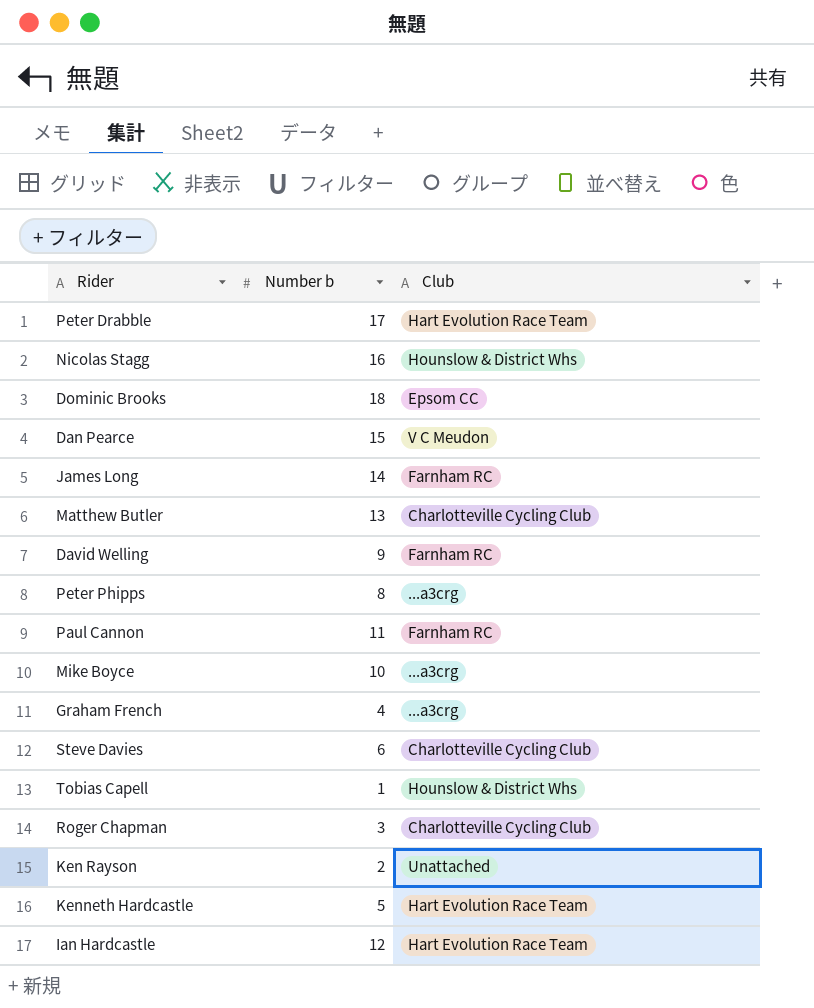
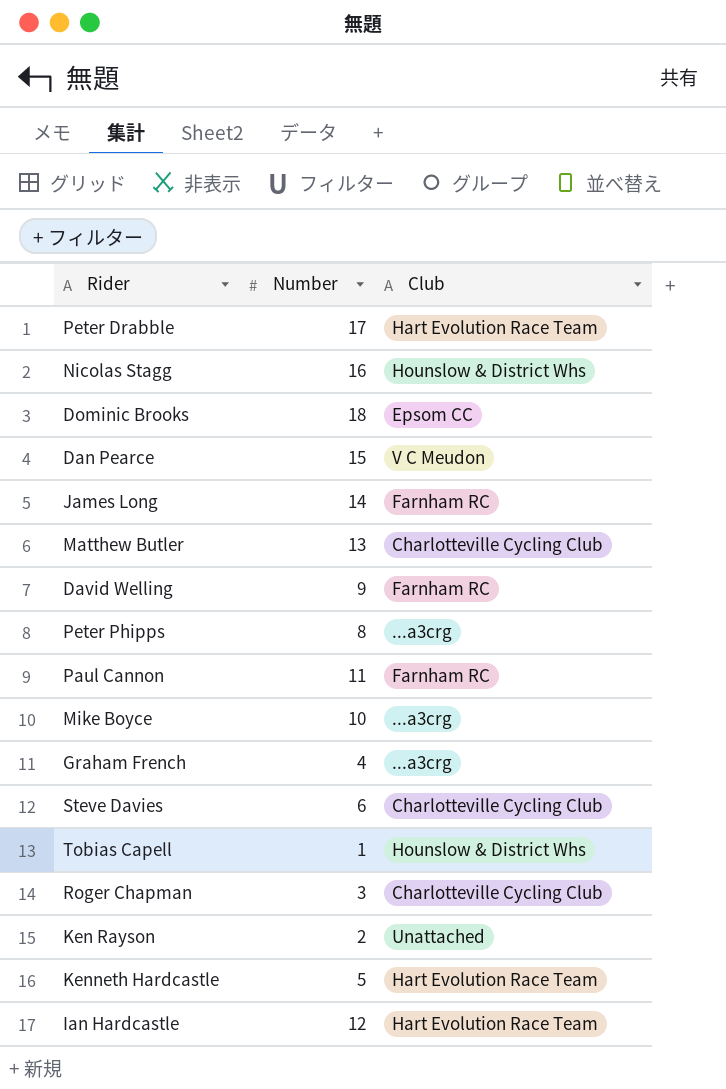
column name: Number b -> Number

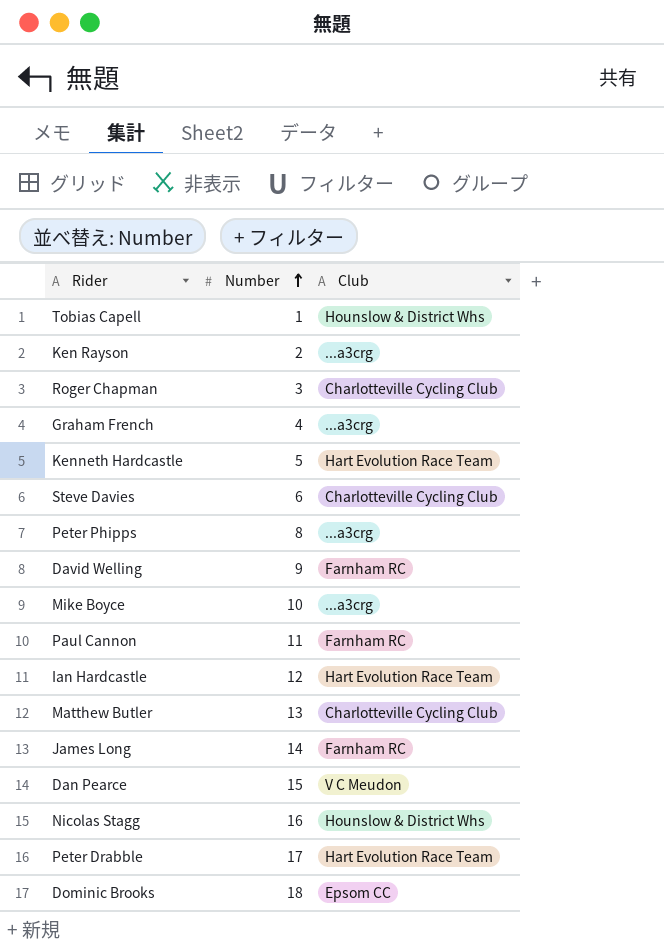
row order: none -> Number ascending
Ken Rayson | Club: Unattached -> ...a3crg

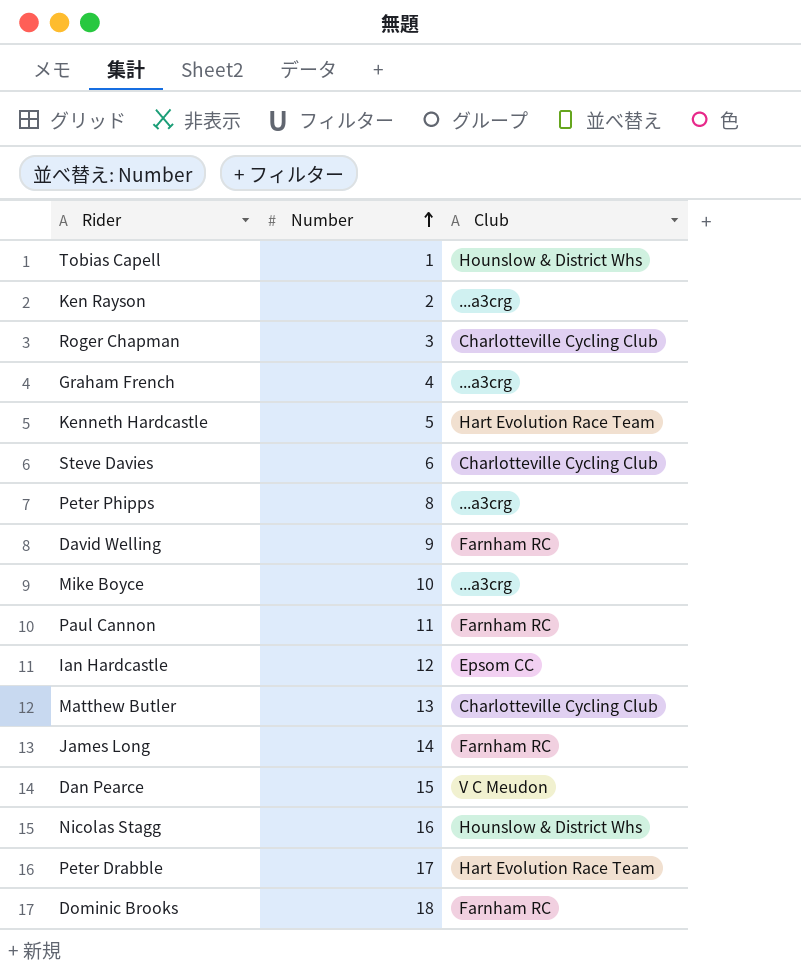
Ian Hardcastle | Club: Hart Evolution Race Team -> Epsom CC
Dominic Brooks | Club: Epsom CC -> Farnham RC

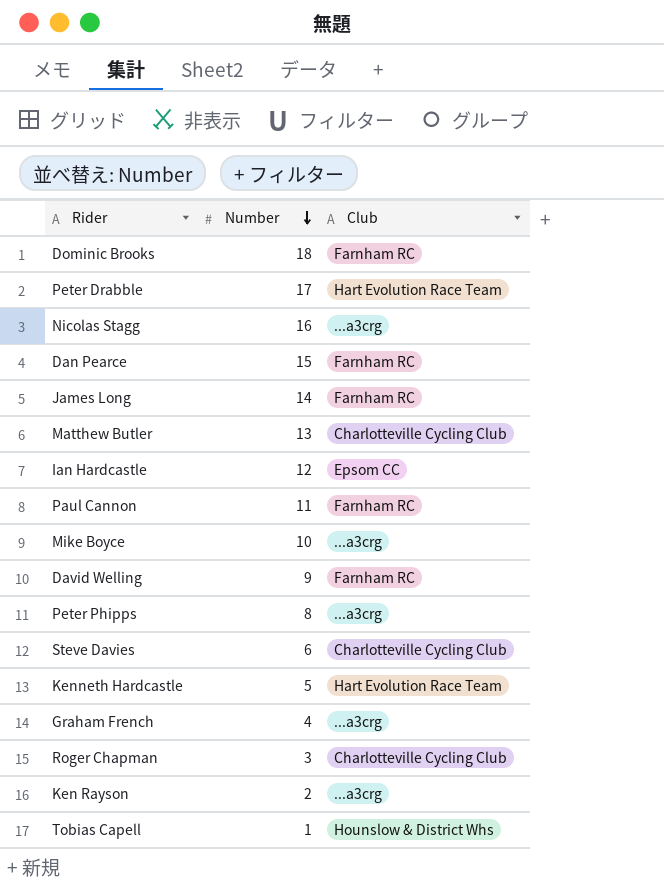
row order: Number ascending -> Number descending
Nicolas Stagg | Club: Hounslow & District Whs -> ...a3crg
Dan Pearce | Club: V C Meudon -> Farnham RC

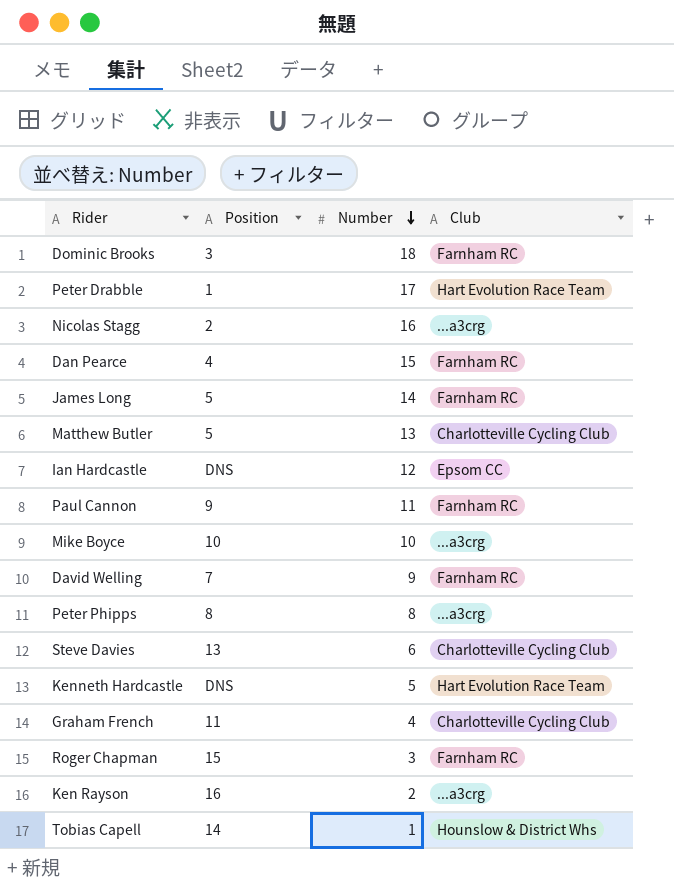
column Position | position: none -> 2
Graham French | Club: ...a3crg -> Charlotteville Cycling Club
Roger Chapman | Club: Charlotteville Cycling Club -> Farnham RC

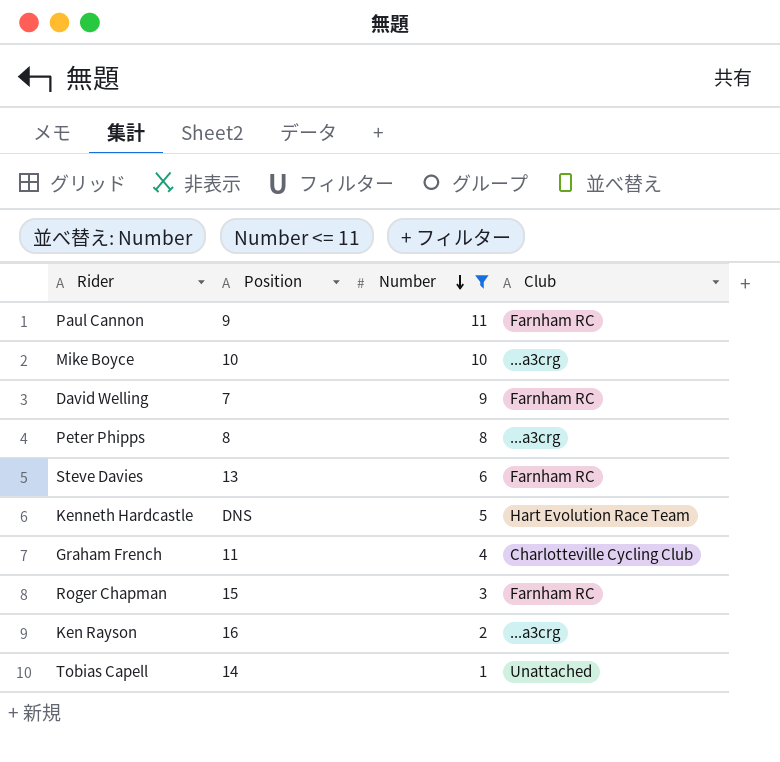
filter: none -> Number <= 11
Steve Davies | Club: Charlotteville Cycling Club -> Farnham RC
Tobias Capell | Club: Hounslow & District Whs -> Unattached

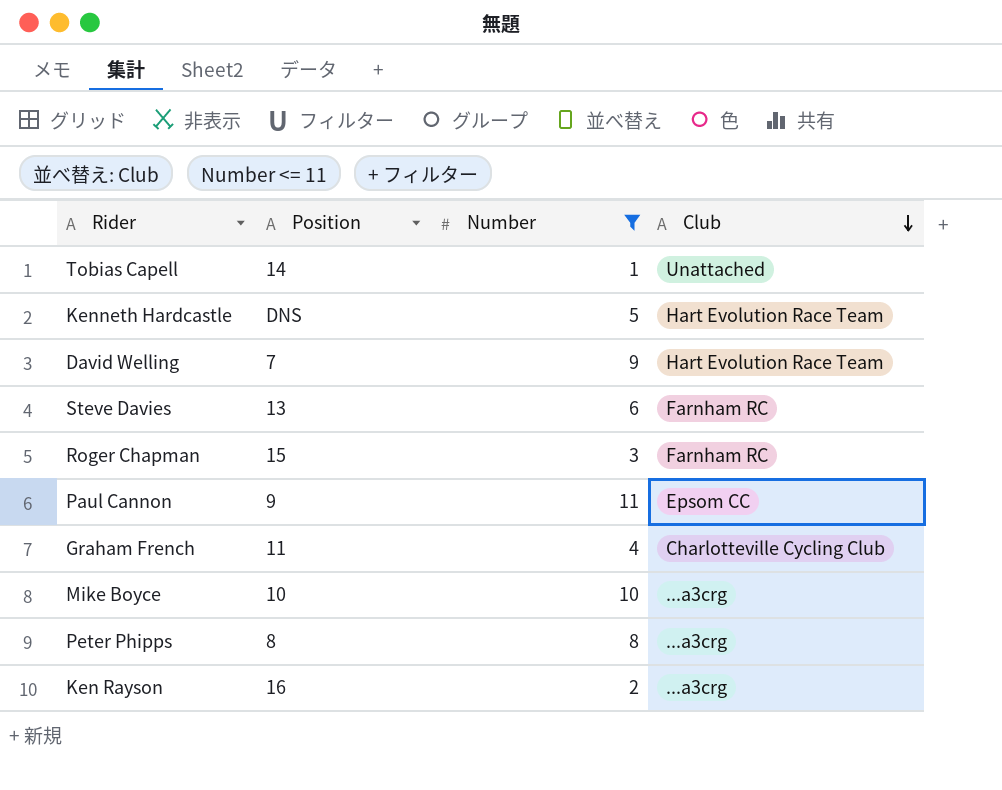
row order: Number descending -> Club descending
David Welling | Club: Farnham RC -> Hart Evolution Race Team
Paul Cannon | Club: Farnham RC -> Epsom CC

